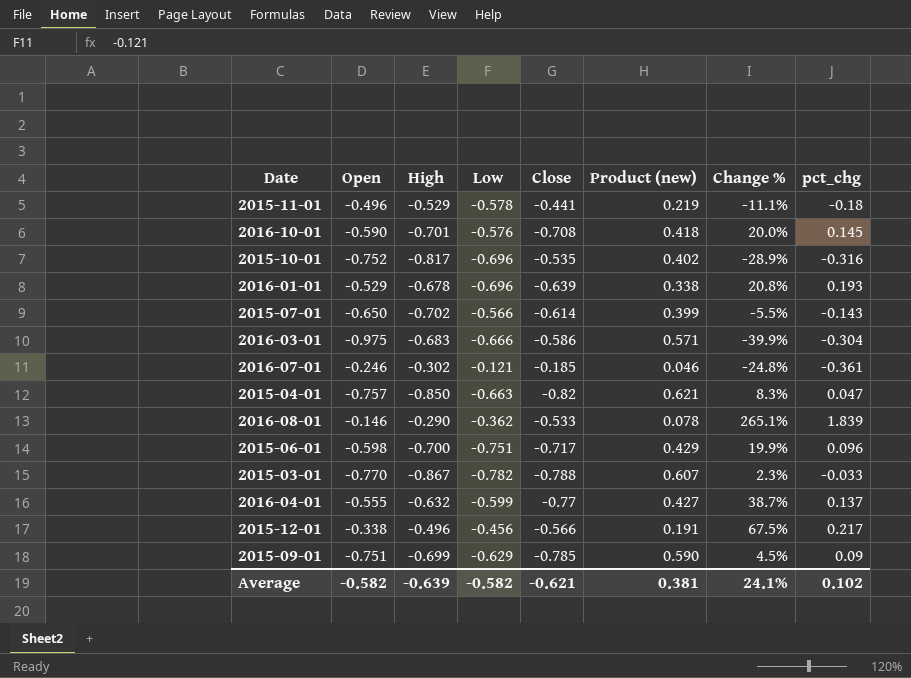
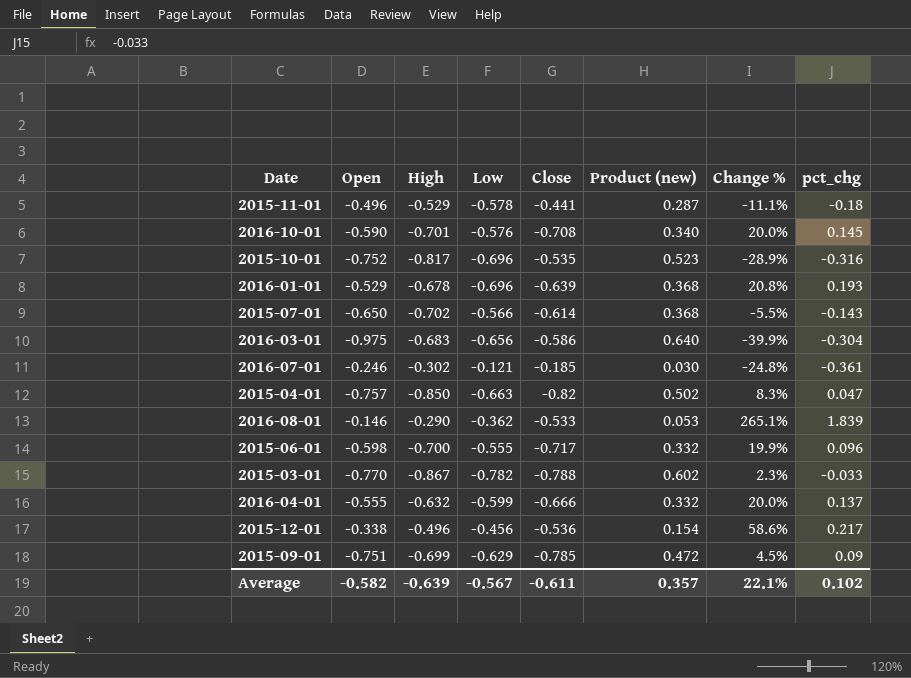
column Product (new) | formula: [Open] * [Close] -> [Open] * [Low]
2016-03-01 | Low: -0.666 -> -0.656
2015-06-01 | Low: -0.751 -> -0.555
2016-04-01 | Close: -0.77 -> -0.666
2016-04-01 | Change %: 38.7% -> 20.0%
2015-12-01 | Close: -0.566 -> -0.536
2015-12-01 | Change %: 67.5% -> 58.6%
Average | Low: -0.582 -> -0.567
Average | Close: -0.621 -> -0.611
Average | Product (new): 0.381 -> 0.357
Average | Change %: 24.1% -> 22.1%

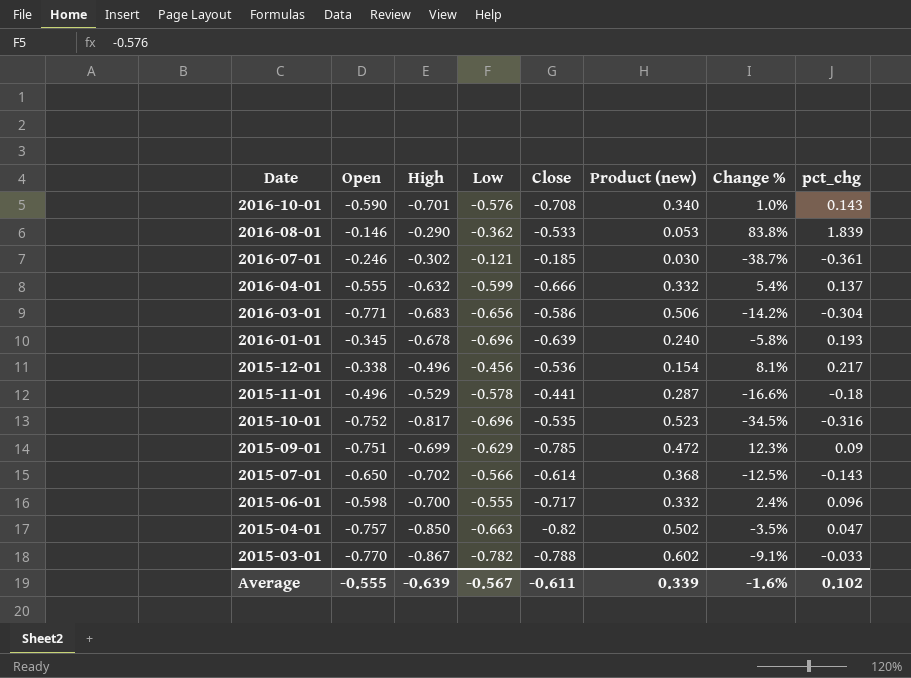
row order: none -> Date descending
column Change % | formula: ([Close] - [Open]) / [Open] -> ([Close] - [High]) / [High]
2016-10-01 | pct_chg: 0.145 -> 0.143
2016-03-01 | Open: -0.975 -> -0.771
2016-03-01 | Product (new): 0.640 -> 0.506
2016-01-01 | Open: -0.529 -> -0.345
2016-01-01 | Product (new): 0.368 -> 0.240
Average | Open: -0.582 -> -0.555
Average | Product (new): 0.357 -> 0.339
Average | Change %: 22.1% -> -1.6%

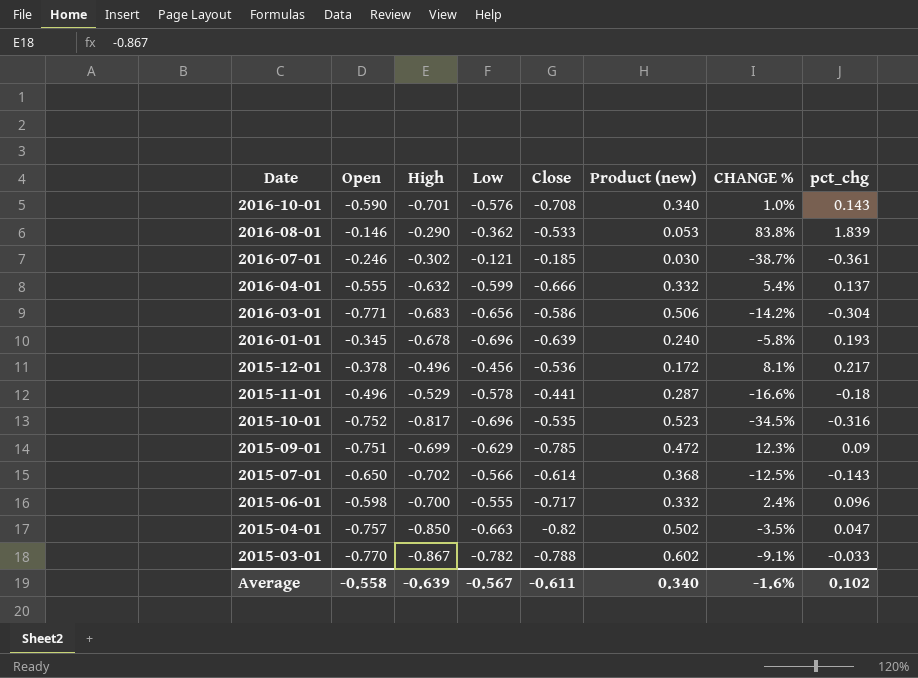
column name: Change % -> CHANGE %
2015-12-01 | Open: -0.338 -> -0.378
2015-12-01 | Product (new): 0.154 -> 0.172
Average | Open: -0.555 -> -0.558
Average | Product (new): 0.339 -> 0.340

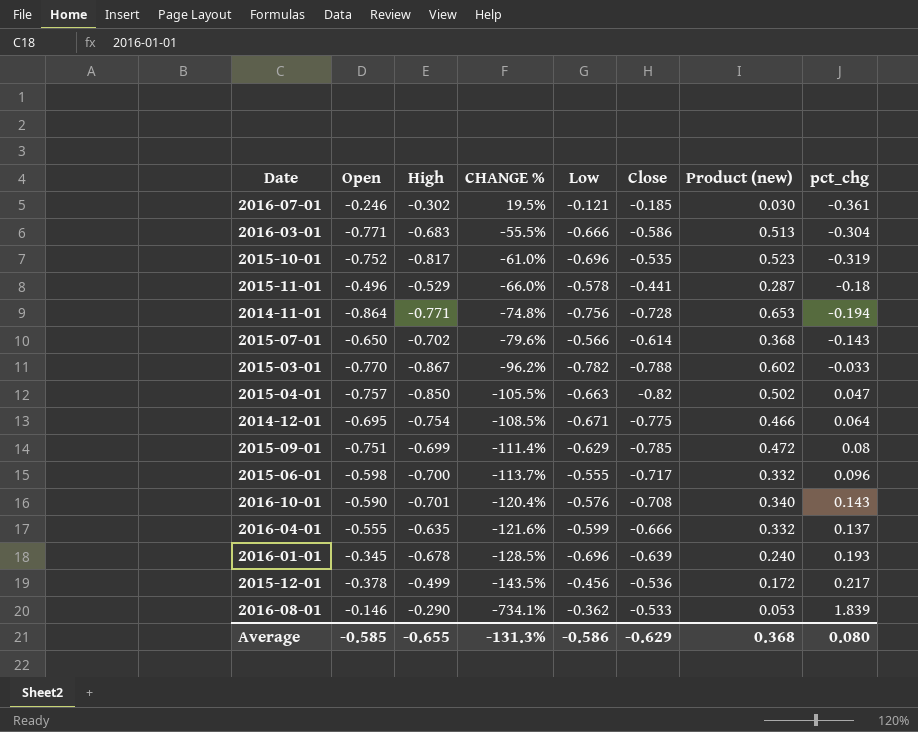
row order: Date descending -> CHANGE % descending
column CHANGE % | formula: ([Close] - [High]) / [High] -> ([pct_chg] - [High]) / [High]
column CHANGE % | position: 7 -> 4
2016-03-01 | Low: -0.656 -> -0.666
2016-03-01 | Product (new): 0.506 -> 0.513
2015-10-01 | pct_chg: -0.316 -> -0.319
row 2014-11-01: none -> -0.864 | -0.771 | -74.8% | -0.756 | -0.728 | 0.653 | -0.194
row 2014-12-01: none -> -0.695 | -0.754 | -108.5% | -0.671 | -0.775 | 0.466 | 0.064
2015-09-01 | pct_chg: 0.09 -> 0.08
2016-04-01 | High: -0.632 -> -0.635
2015-12-01 | High: -0.496 -> -0.499
Average | Open: -0.558 -> -0.585
Average | High: -0.639 -> -0.655
Average | CHANGE %: -1.6% -> -131.3%
Average | Low: -0.567 -> -0.586
Average | Close: -0.611 -> -0.629
Average | Product (new): 0.340 -> 0.368
Average | pct_chg: 0.102 -> 0.080

